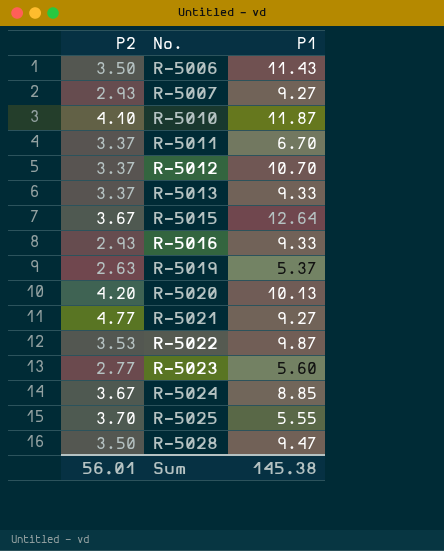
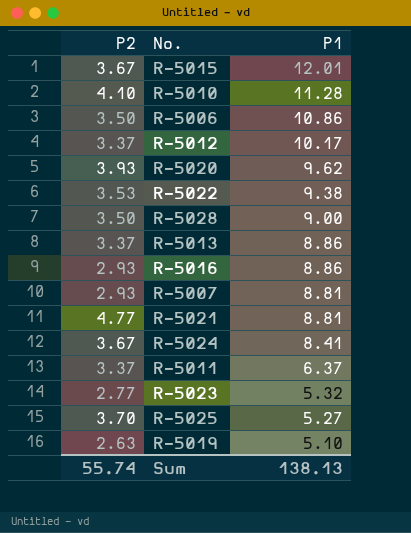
row order: No. ascending -> P1 descending
R-5015 | P1: 12.64 -> 12.01
R-5010 | P1: 11.87 -> 11.28
R-5006 | P1: 11.43 -> 10.86
R-5012 | P1: 10.70 -> 10.17
R-5020 | P2: 4.20 -> 3.93
R-5020 | P1: 10.13 -> 9.62
R-5022 | P1: 9.87 -> 9.38
R-5028 | P1: 9.47 -> 9.00
R-5013 | P1: 9.33 -> 8.86
R-5016 | P1: 9.33 -> 8.86
R-5007 | P1: 9.27 -> 8.81
R-5021 | P1: 9.27 -> 8.81
R-5024 | P1: 8.85 -> 8.41
R-5011 | P1: 6.70 -> 6.37
R-5023 | P1: 5.60 -> 5.32
R-5025 | P1: 5.55 -> 5.27
R-5019 | P1: 5.37 -> 5.10
Sum | P2: 56.01 -> 55.74
Sum | P1: 145.38 -> 138.13

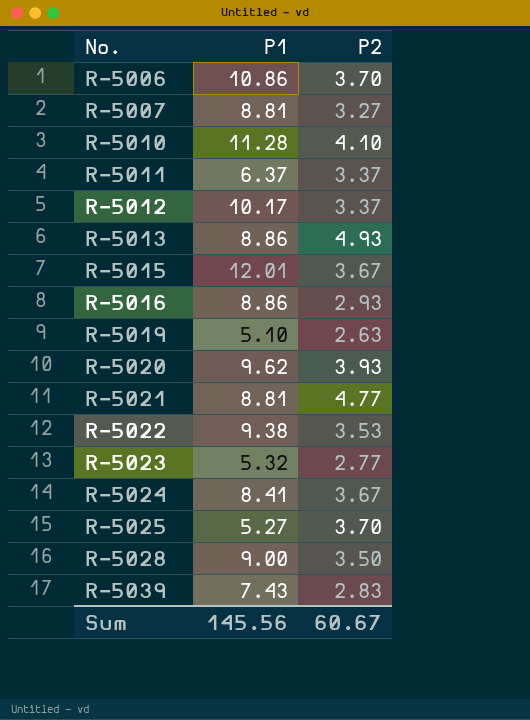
row order: P1 descending -> No. ascending
column P2 | position: 1 -> 3
R-5006 | P2: 3.50 -> 3.70
R-5007 | P2: 2.93 -> 3.27
R-5013 | P2: 3.37 -> 4.93
row R-5039: none -> 7.43 | 2.83
Sum | P1: 138.13 -> 145.56
Sum | P2: 55.74 -> 60.67

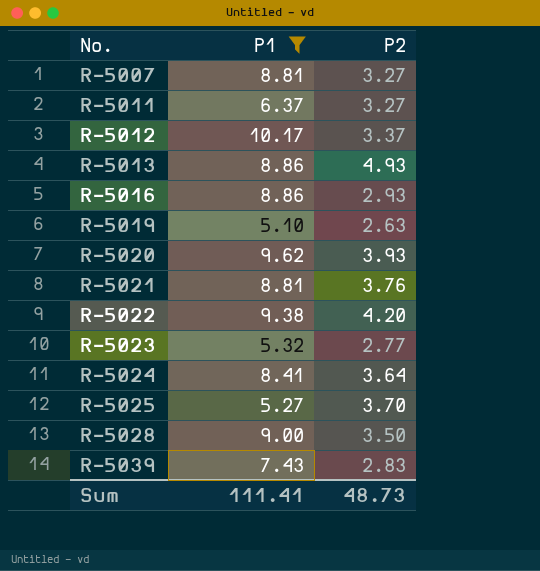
filter: none -> P1 <= 10.17
R-5011 | P2: 3.37 -> 3.27
R-5021 | P2: 4.77 -> 3.76
R-5022 | P2: 3.53 -> 4.20
R-5024 | P2: 3.67 -> 3.64
Sum | P1: 145.56 -> 111.41
Sum | P2: 60.67 -> 48.73

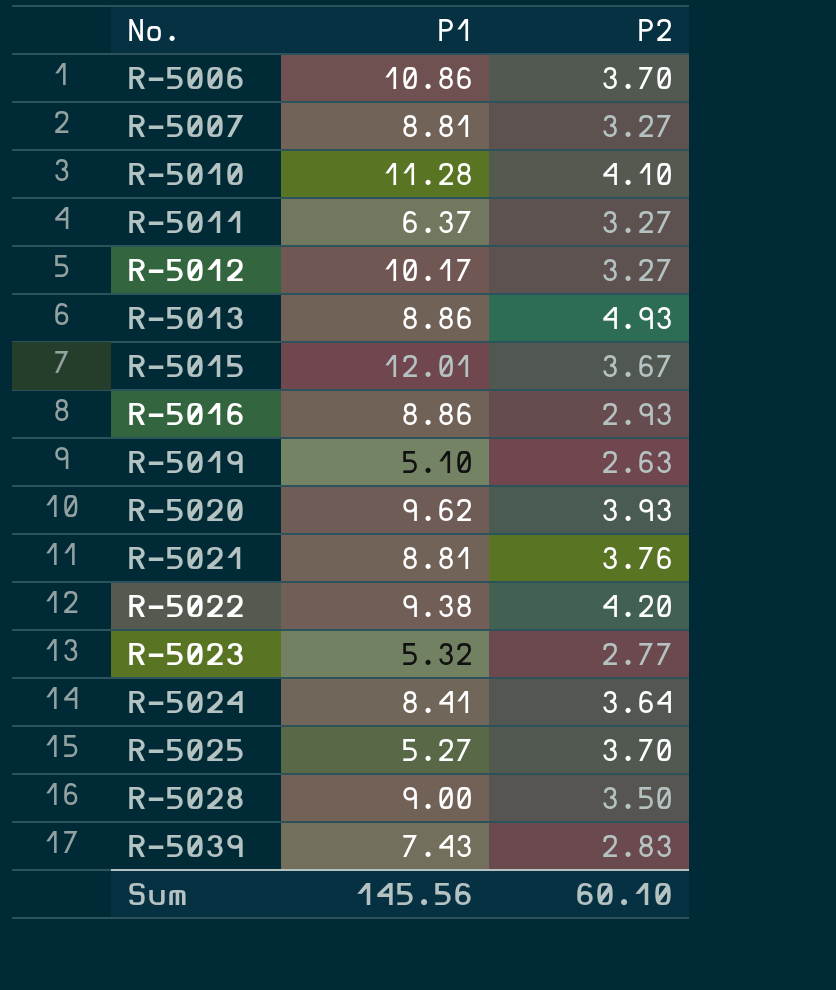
filter: P1 <= 10.17 -> none
R-5012 | P2: 3.37 -> 3.27
Sum | P1: 111.41 -> 145.56
Sum | P2: 48.73 -> 60.10

